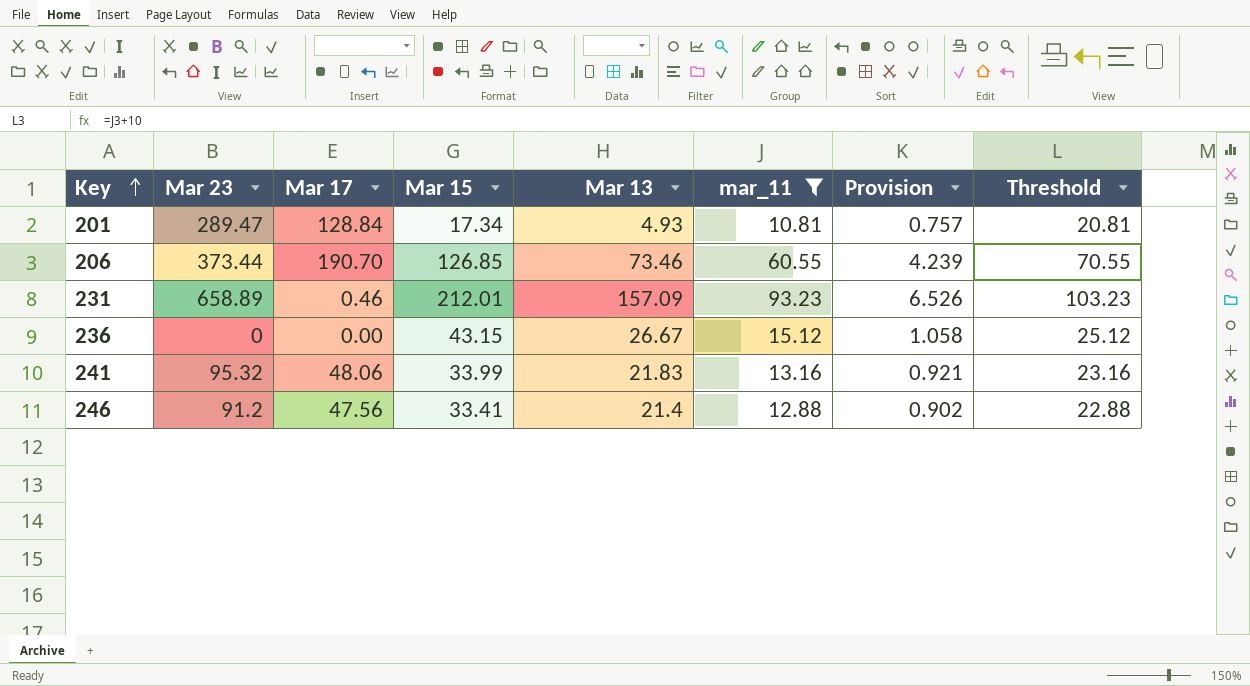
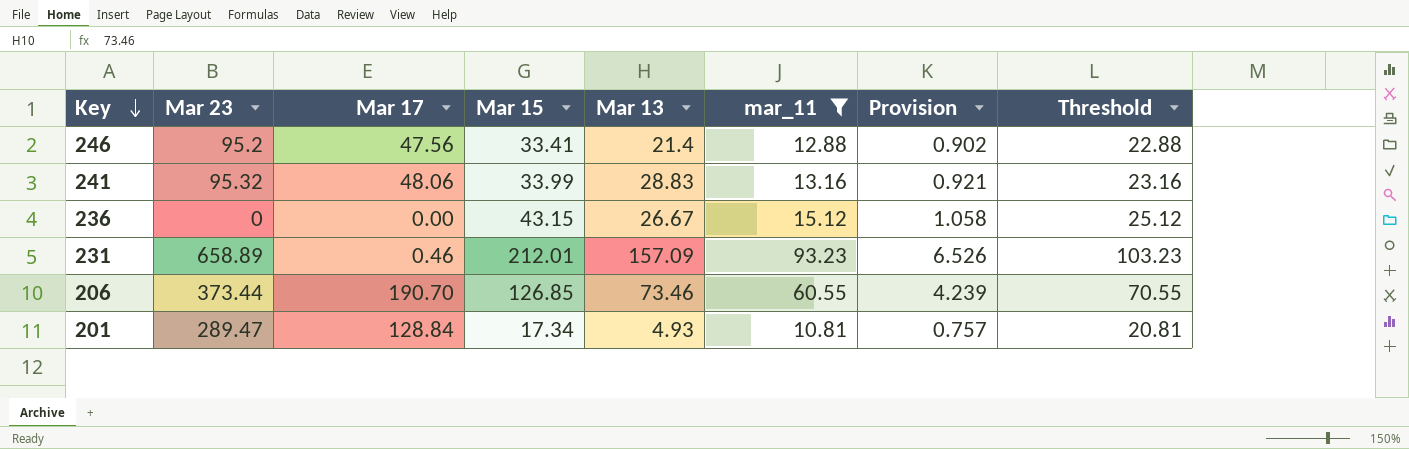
row order: Key ascending -> Key descending
246 | Mar 23: 91.2 -> 95.2
241 | Mar 13: 21.83 -> 28.83

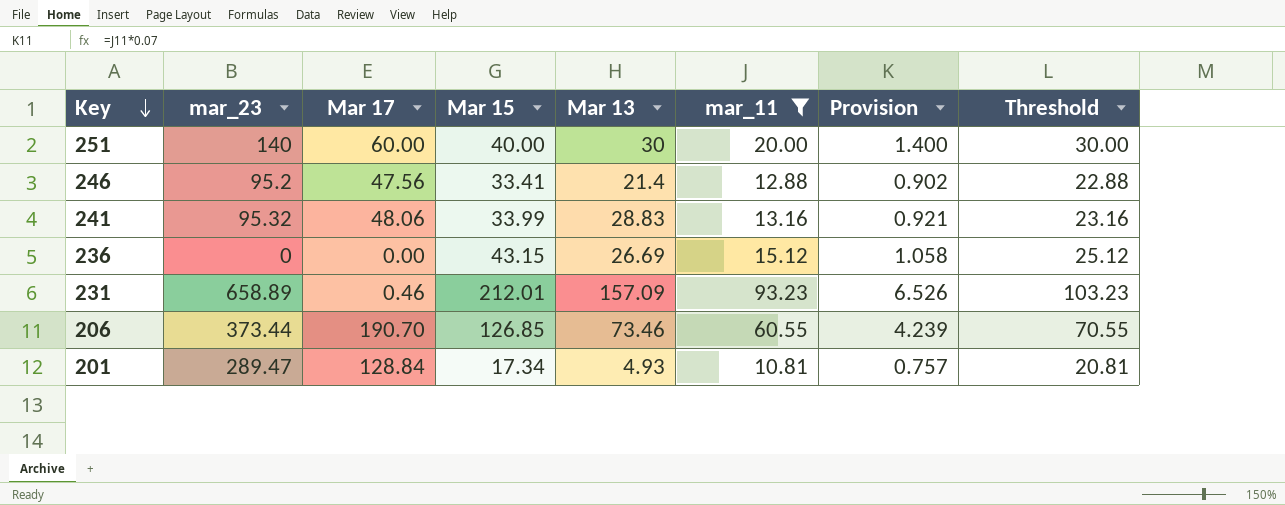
column name: Mar 23 -> mar_23
row 251: none -> 140 | 60.00 | 40.00 | 30 | 20.00 | 1.400 | 30.00
236 | Mar 13: 26.67 -> 26.69

